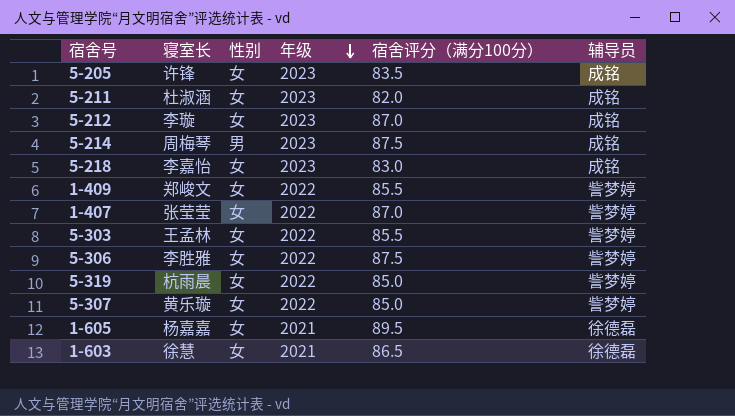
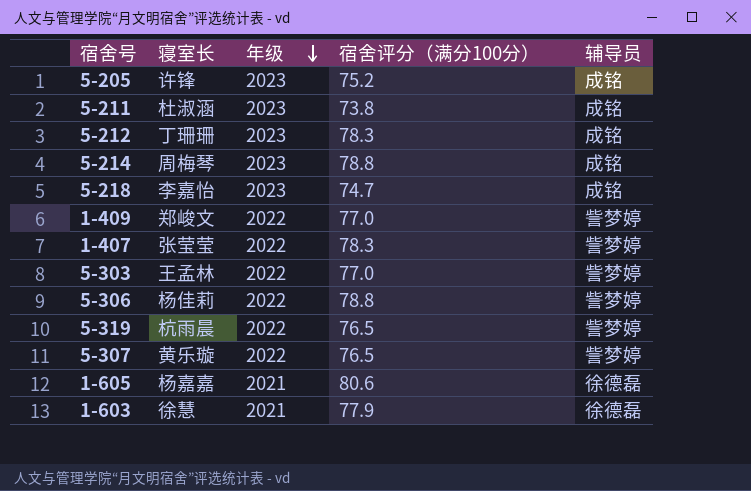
column 性别 | position: 3 -> none
5-205 | 宿舍评分（满分100分）: 83.5 -> 75.2
5-211 | 宿舍评分（满分100分）: 82.0 -> 73.8
5-212 | 寝室长: 李璇 -> 丁珊珊
5-212 | 宿舍评分（满分100分）: 87.0 -> 78.3
5-214 | 宿舍评分（满分100分）: 87.5 -> 78.8
5-218 | 宿舍评分（满分100分）: 83.0 -> 74.7
1-409 | 宿舍评分（满分100分）: 85.5 -> 77.0
1-407 | 宿舍评分（满分100分）: 87.0 -> 78.3
5-303 | 宿舍评分（满分100分）: 85.5 -> 77.0
5-306 | 寝室长: 李胜雅 -> 杨佳莉
5-306 | 宿舍评分（满分100分）: 87.5 -> 78.8
5-319 | 宿舍评分（满分100分）: 85.0 -> 76.5
5-307 | 宿舍评分（满分100分）: 85.0 -> 76.5
1-605 | 宿舍评分（满分100分）: 89.5 -> 80.6
1-603 | 宿舍评分（满分100分）: 86.5 -> 77.9

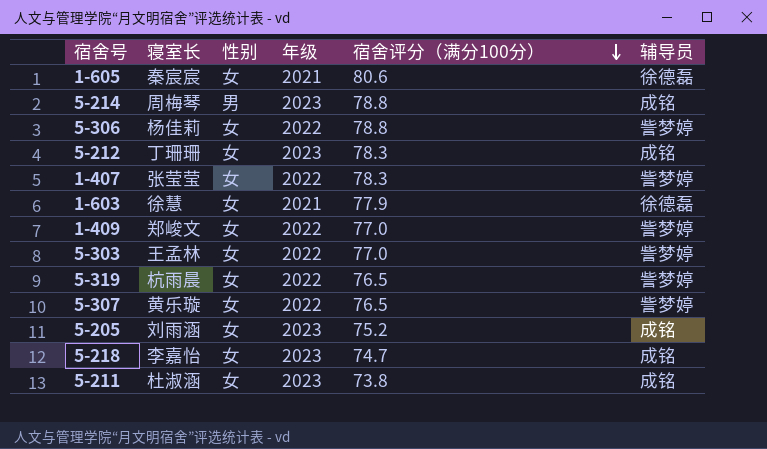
row order: 年级 descending -> 宿舍评分（满分100分） descending
column 性别 | position: none -> 3
1-605 | 寝室长: 杨嘉嘉 -> 秦宸宸
5-205 | 寝室长: 许锋 -> 刘雨涵

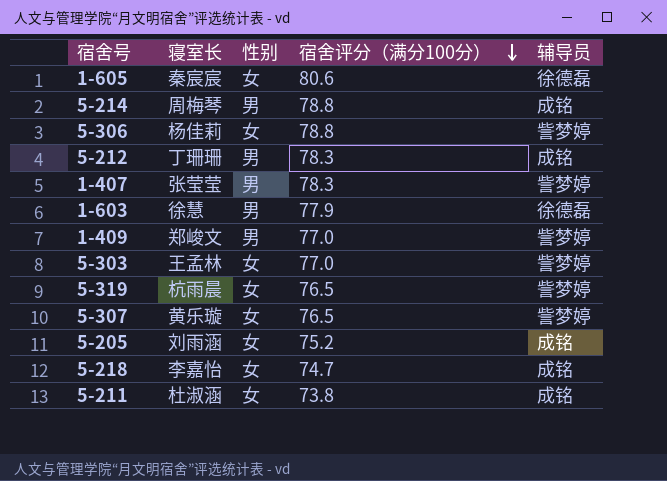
column 年级 | position: 4 -> none
5-212 | 性别: 女 -> 男
1-407 | 性别: 女 -> 男
1-603 | 性别: 女 -> 男
1-409 | 性别: 女 -> 男

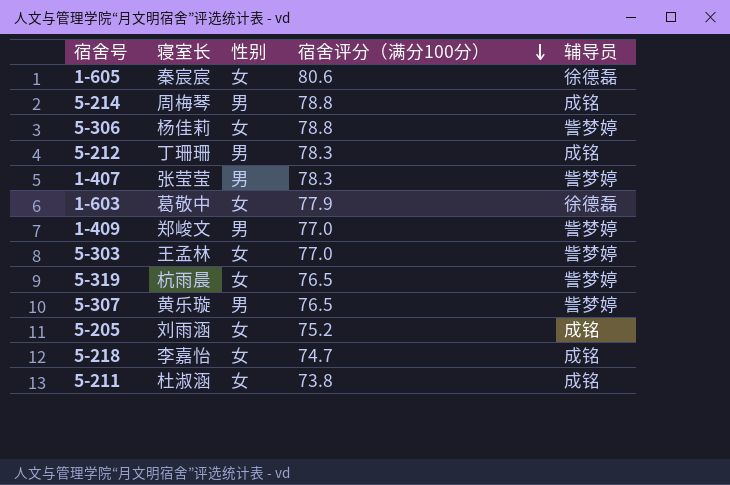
1-603 | 寝室长: 徐慧 -> 葛敬中
1-603 | 性别: 男 -> 女
5-307 | 性别: 女 -> 男

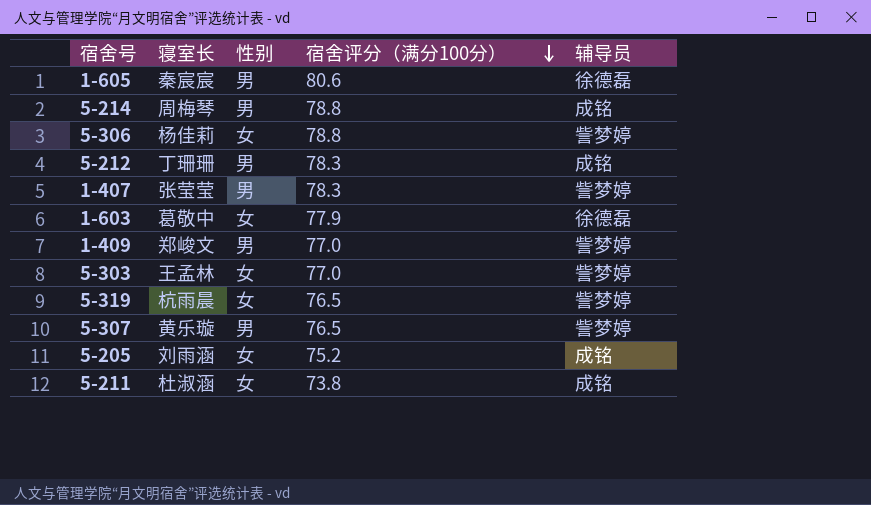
row 5-218: 李嘉怡 | 女 | 74.7 | 成铭 -> none
1-605 | 性别: 女 -> 男

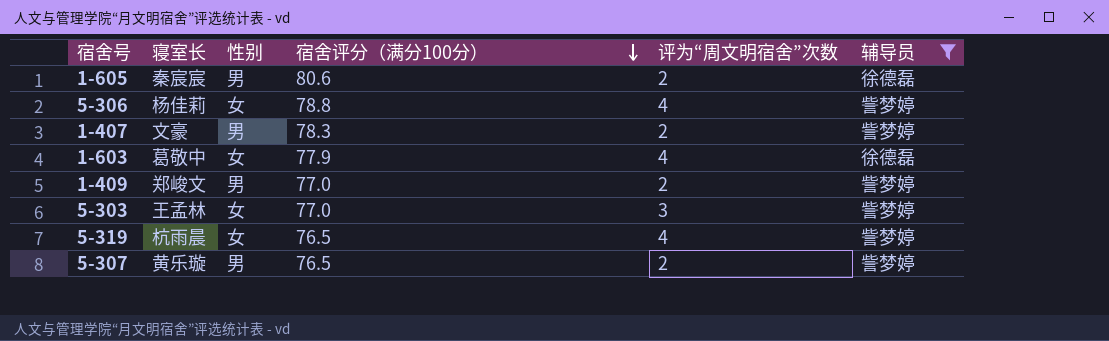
filter: none -> 辅导员 != 成铭
column 评为“周文明宿舍”次数 | position: none -> 5
1-407 | 寝室长: 张莹莹 -> 文豪

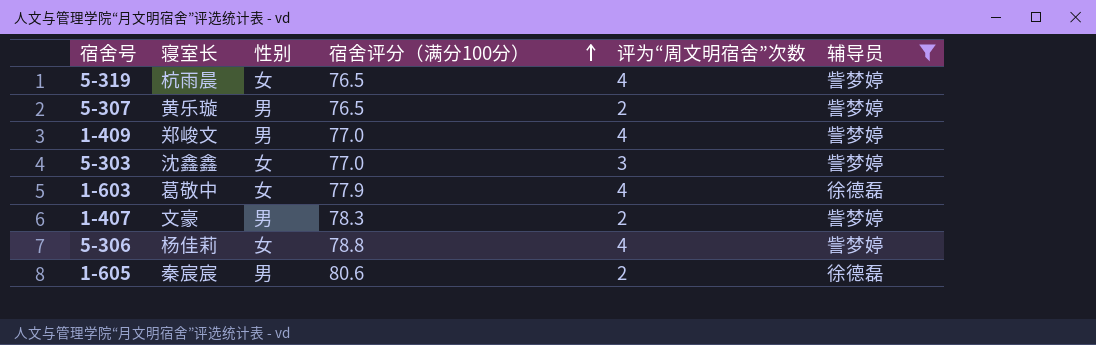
row order: 宿舍评分（满分100分） descending -> 宿舍评分（满分100分） ascending
1-409 | 评为“周文明宿舍”次数: 2 -> 4
5-303 | 寝室长: 王孟林 -> 沈鑫鑫

